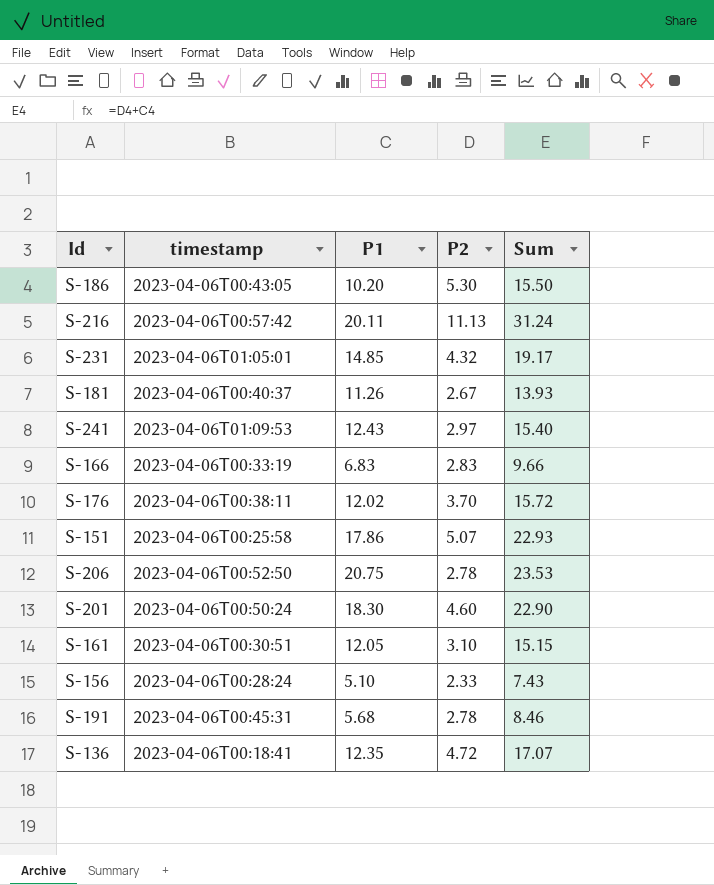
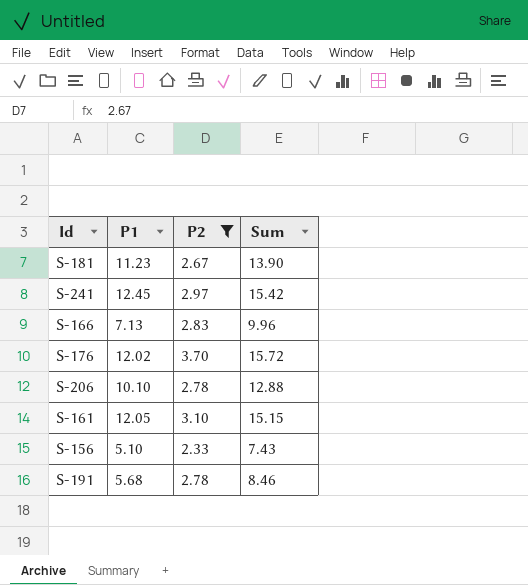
filter: none -> P2 <= 3.70
column timestamp | position: 2 -> none
S-181 | P1: 11.26 -> 11.23
S-181 | Sum: 13.93 -> 13.90
S-241 | P1: 12.43 -> 12.45
S-241 | Sum: 15.40 -> 15.42
S-166 | P1: 6.83 -> 7.13
S-166 | Sum: 9.66 -> 9.96
S-206 | P1: 20.75 -> 10.10
S-206 | Sum: 23.53 -> 12.88

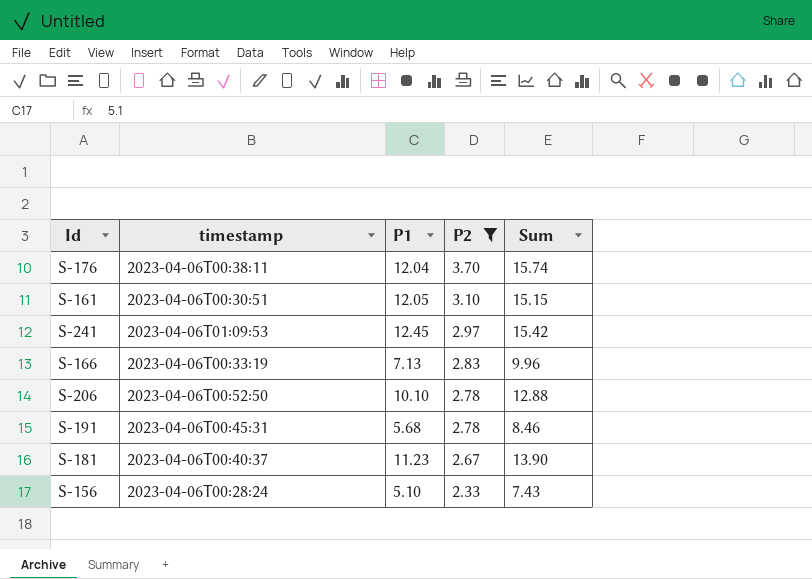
row order: none -> P2 descending
column timestamp | position: none -> 2
S-176 | P1: 12.02 -> 12.04
S-176 | Sum: 15.72 -> 15.74

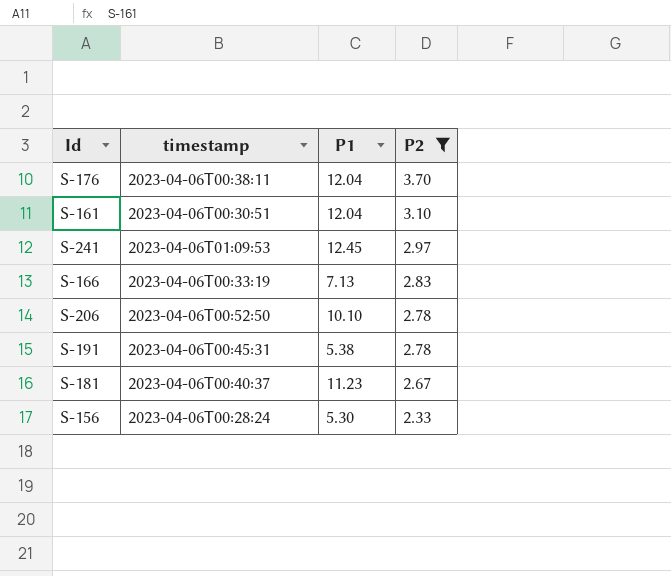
column Sum | formula: [P1] + [P2] -> none
S-161 | P1: 12.05 -> 12.04
S-191 | P1: 5.68 -> 5.38
S-156 | P1: 5.10 -> 5.30

